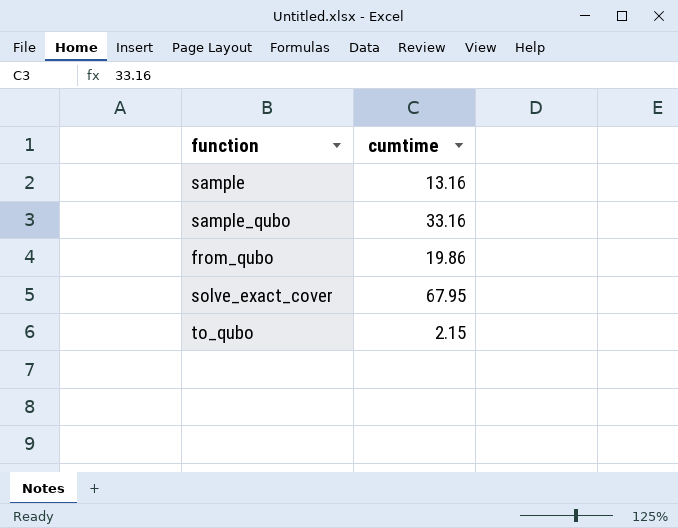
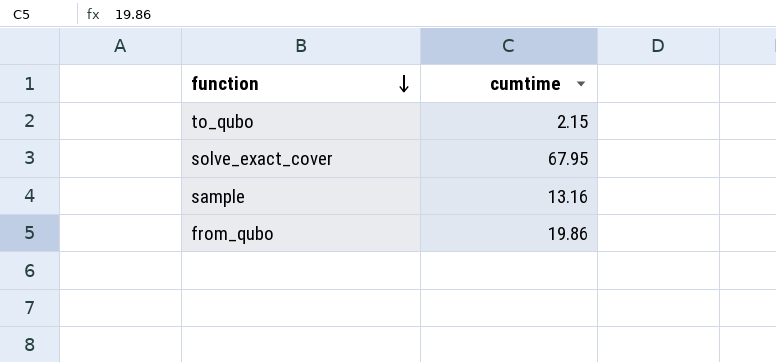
row order: none -> function descending
row sample_qubo: 33.16 -> none

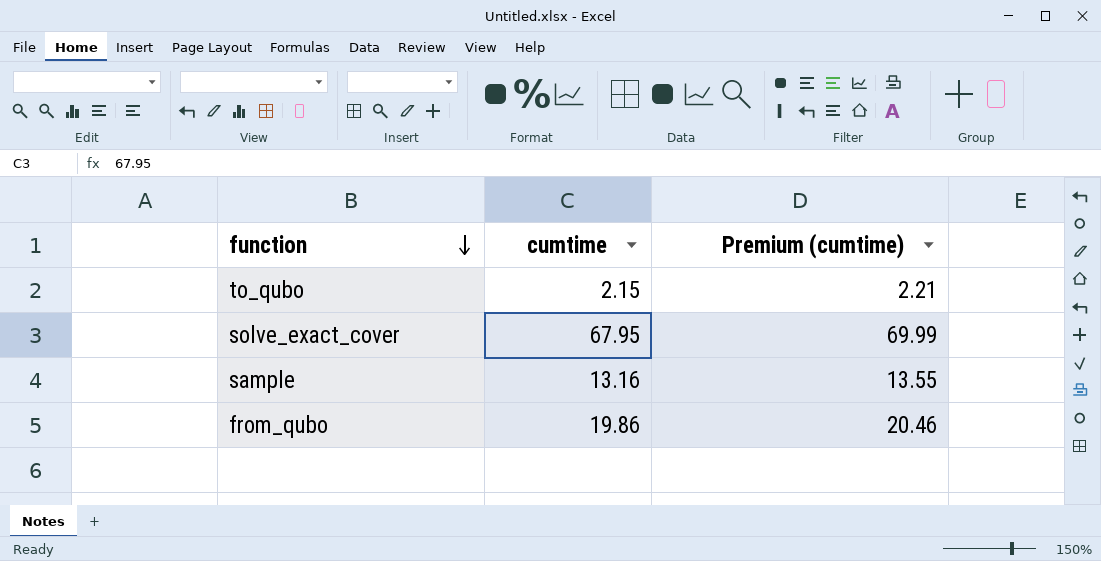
column Premium (cumtime) | formula: none -> [cumtime] * 1.03

